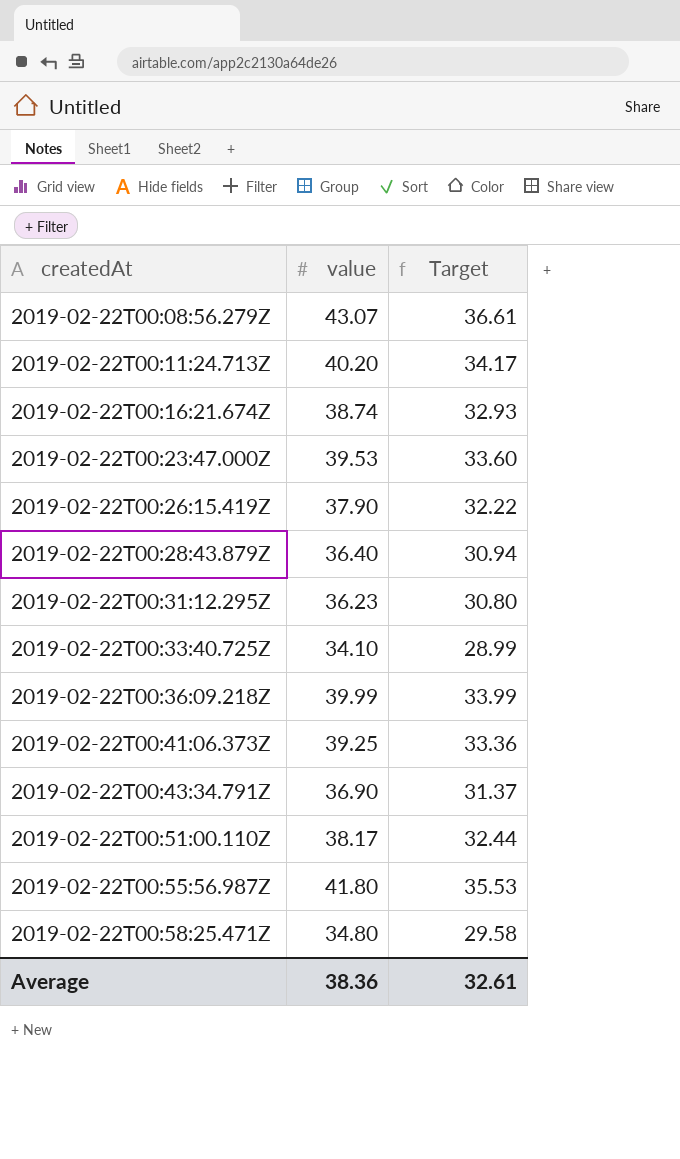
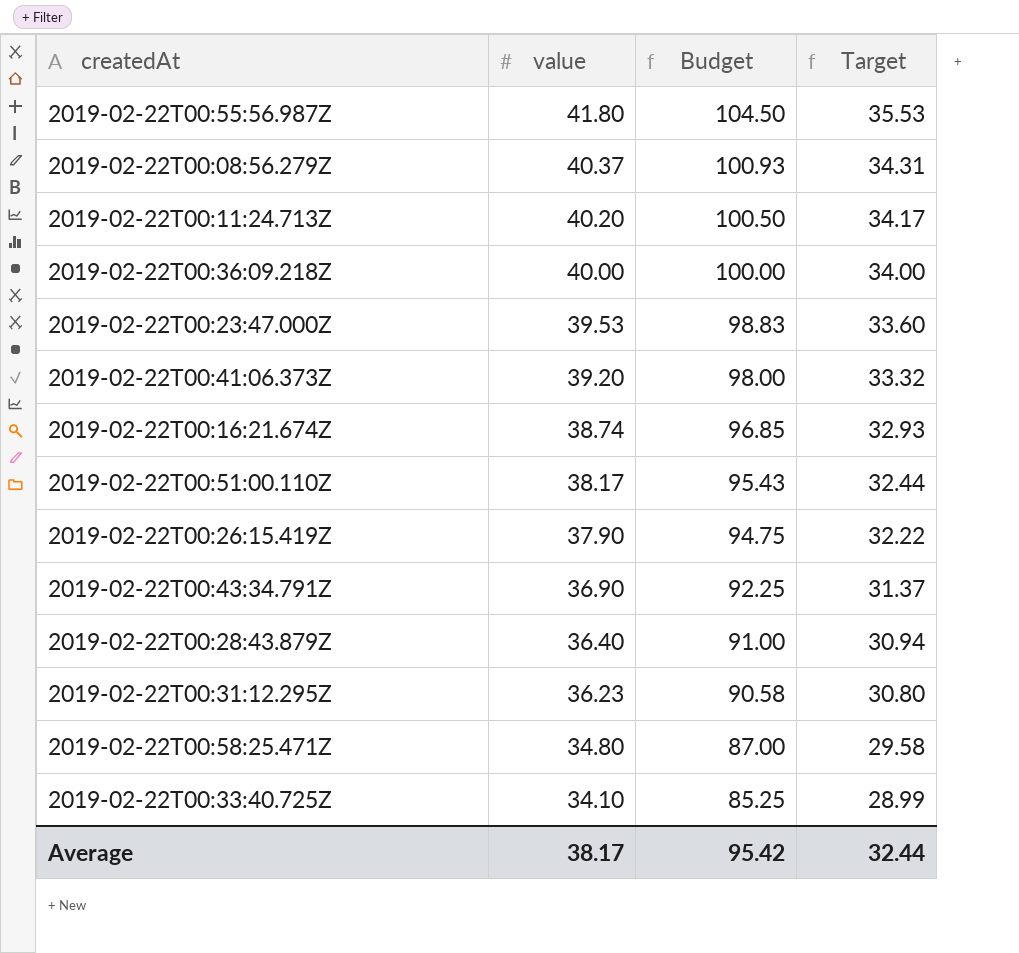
row order: createdAt ascending -> value descending
column Budget | formula: none -> [value] * 2.5
2019-02-22T00:08:56.279Z | value: 43.07 -> 40.37
2019-02-22T00:08:56.279Z | Target: 36.61 -> 34.31
2019-02-22T00:36:09.218Z | value: 39.99 -> 40.00
2019-02-22T00:36:09.218Z | Target: 33.99 -> 34.00
2019-02-22T00:41:06.373Z | value: 39.25 -> 39.20
2019-02-22T00:41:06.373Z | Target: 33.36 -> 33.32
Average | value: 38.36 -> 38.17
Average | Target: 32.61 -> 32.44

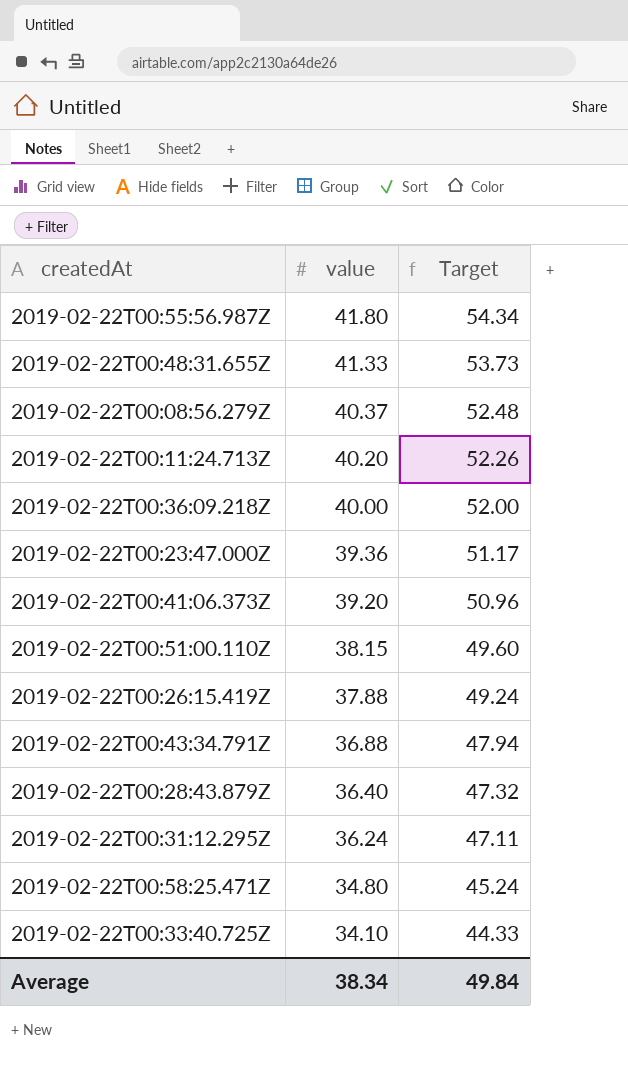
column Budget | formula: [value] * 2.5 -> none
column Target | formula: [value] * 0.85 -> [value] * 1.3
row 2019-02-22T00:16:21.674Z: 38.74 | 96.85 | 32.93 -> none
row 2019-02-22T00:48:31.655Z: none -> 41.33 | 53.73
2019-02-22T00:23:47.000Z | value: 39.53 -> 39.36
2019-02-22T00:51:00.110Z | value: 38.17 -> 38.15
2019-02-22T00:26:15.419Z | value: 37.90 -> 37.88
2019-02-22T00:43:34.791Z | value: 36.90 -> 36.88
2019-02-22T00:31:12.295Z | value: 36.23 -> 36.24
Average | value: 38.17 -> 38.34
Average | Target: 32.44 -> 49.84

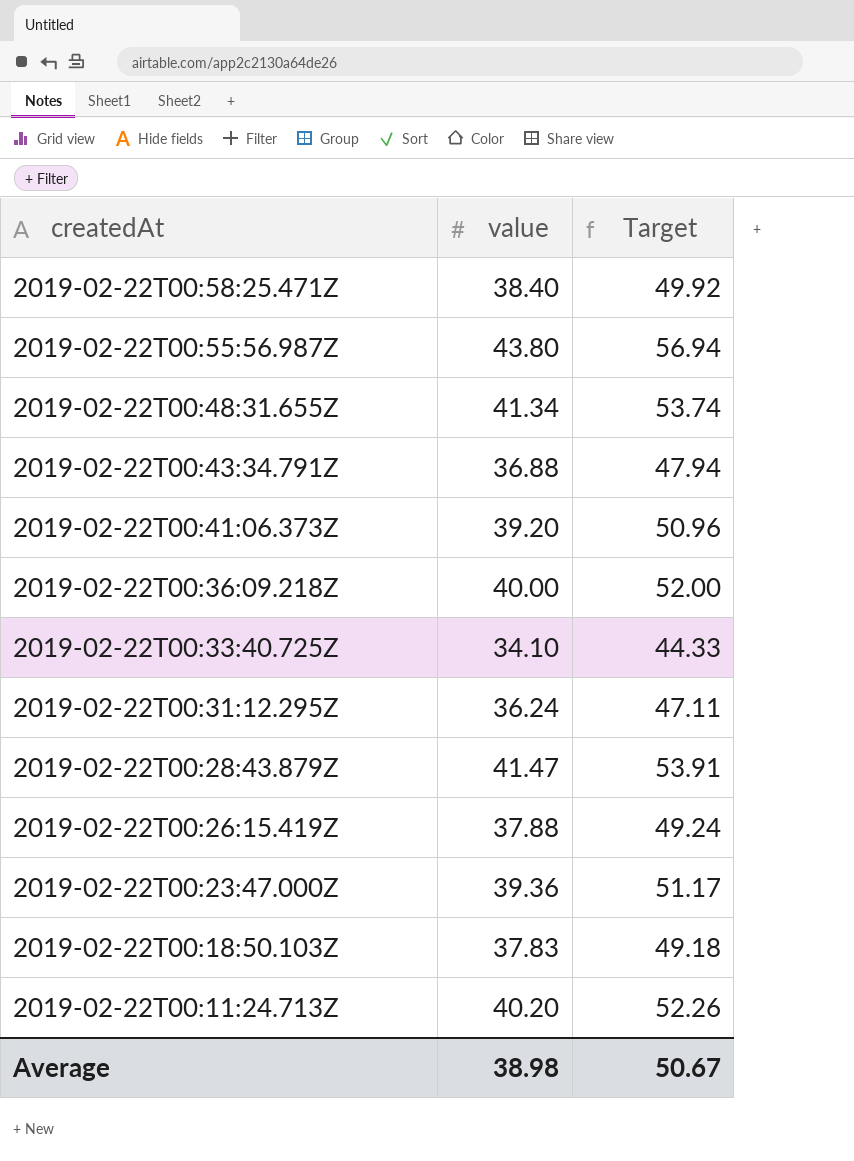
row order: value descending -> createdAt descending
row 2019-02-22T00:08:56.279Z: 40.37 | 52.48 -> none
row 2019-02-22T00:51:00.110Z: 38.15 | 49.60 -> none
2019-02-22T00:58:25.471Z | value: 34.80 -> 38.40
2019-02-22T00:58:25.471Z | Target: 45.24 -> 49.92
2019-02-22T00:55:56.987Z | value: 41.80 -> 43.80
2019-02-22T00:55:56.987Z | Target: 54.34 -> 56.94
2019-02-22T00:48:31.655Z | value: 41.33 -> 41.34
2019-02-22T00:48:31.655Z | Target: 53.73 -> 53.74
2019-02-22T00:28:43.879Z | value: 36.40 -> 41.47
2019-02-22T00:28:43.879Z | Target: 47.32 -> 53.91
row 2019-02-22T00:18:50.103Z: none -> 37.83 | 49.18
Average | value: 38.34 -> 38.98
Average | Target: 49.84 -> 50.67

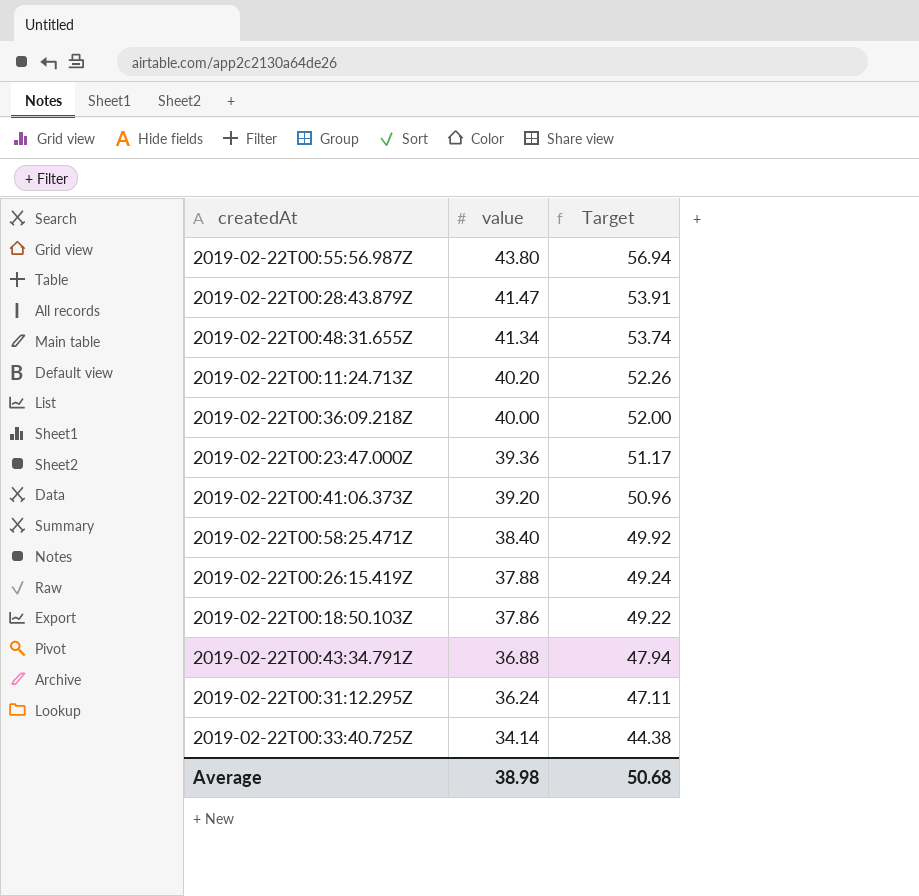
row order: createdAt descending -> value descending
2019-02-22T00:18:50.103Z | value: 37.83 -> 37.86
2019-02-22T00:18:50.103Z | Target: 49.18 -> 49.22
2019-02-22T00:33:40.725Z | value: 34.10 -> 34.14
2019-02-22T00:33:40.725Z | Target: 44.33 -> 44.38
Average | Target: 50.67 -> 50.68

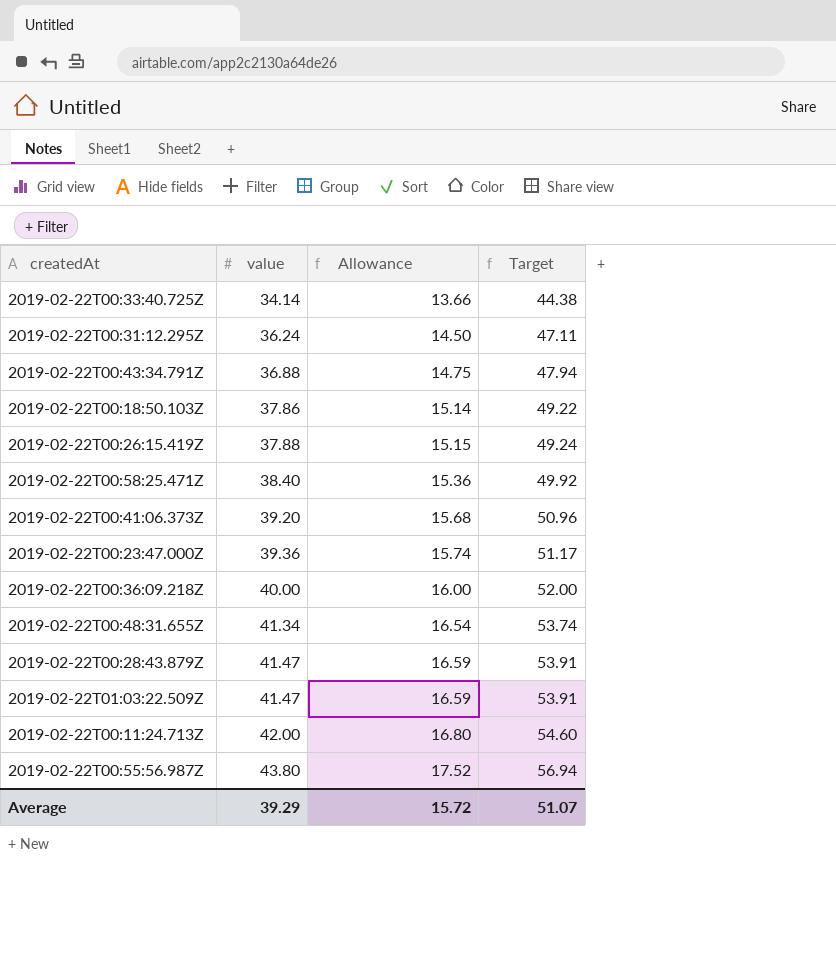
row order: value descending -> value ascending
column Allowance | formula: none -> [value] * 0.4
row 2019-02-22T01:03:22.509Z: none -> 41.47 | 16.59 | 53.91
2019-02-22T00:11:24.713Z | value: 40.20 -> 42.00
2019-02-22T00:11:24.713Z | Target: 52.26 -> 54.60
Average | value: 38.98 -> 39.29
Average | Target: 50.68 -> 51.07

